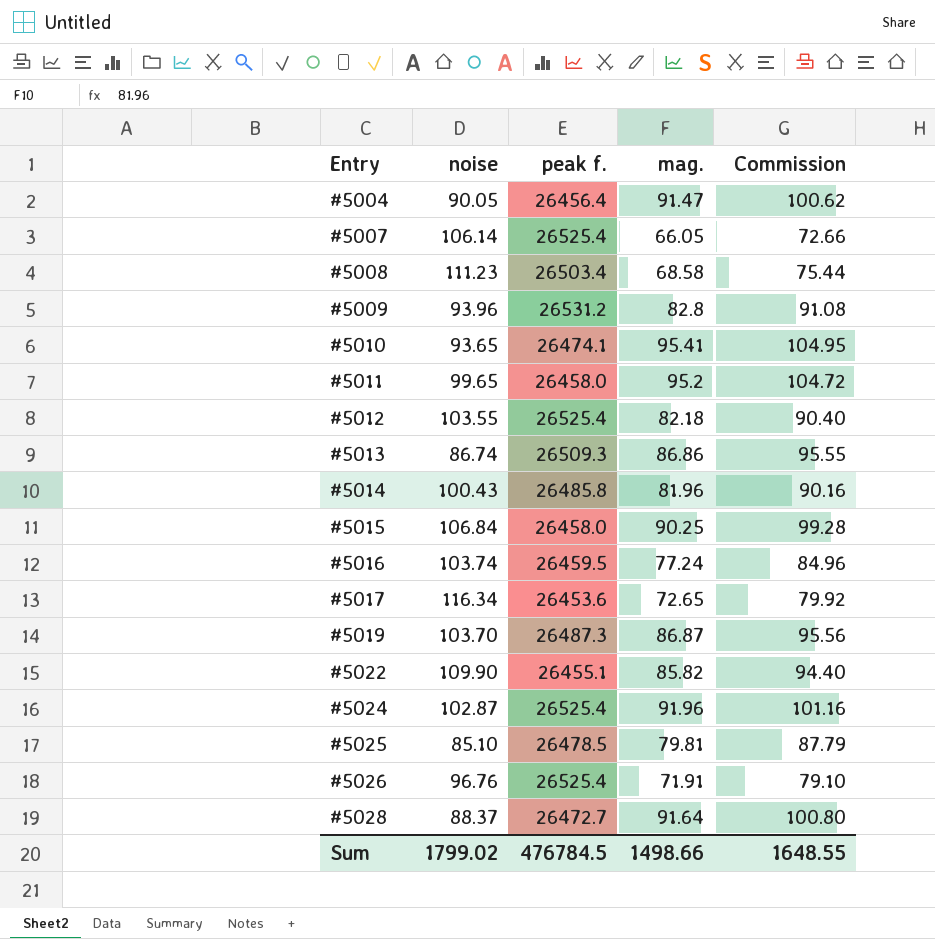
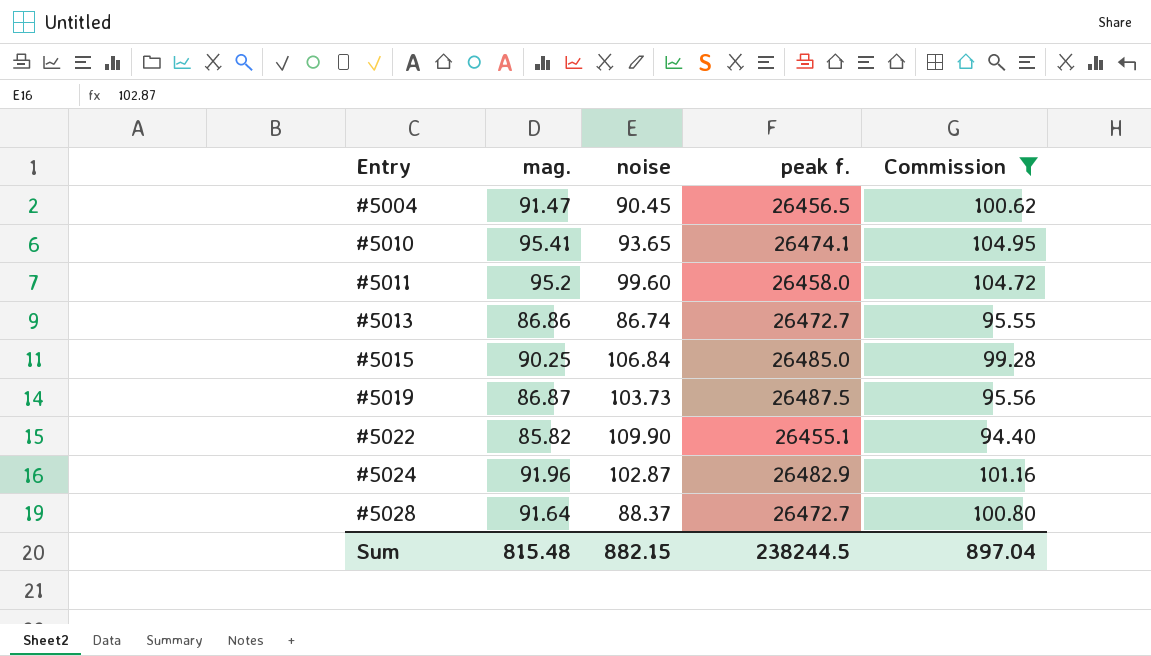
filter: none -> Commission >= 94.40
column mag. | position: 4 -> 2
#5004 | noise: 90.05 -> 90.45
#5004 | peak f.: 26456.4 -> 26456.5
#5011 | noise: 99.65 -> 99.60
#5013 | peak f.: 26509.3 -> 26472.7
#5015 | peak f.: 26458.0 -> 26485.0
#5019 | noise: 103.70 -> 103.73
#5019 | peak f.: 26487.3 -> 26487.5
#5024 | peak f.: 26525.4 -> 26482.9
Sum | mag.: 1498.66 -> 815.48
Sum | noise: 1799.02 -> 882.15
Sum | peak f.: 476784.5 -> 238244.5
Sum | Commission: 1648.55 -> 897.04

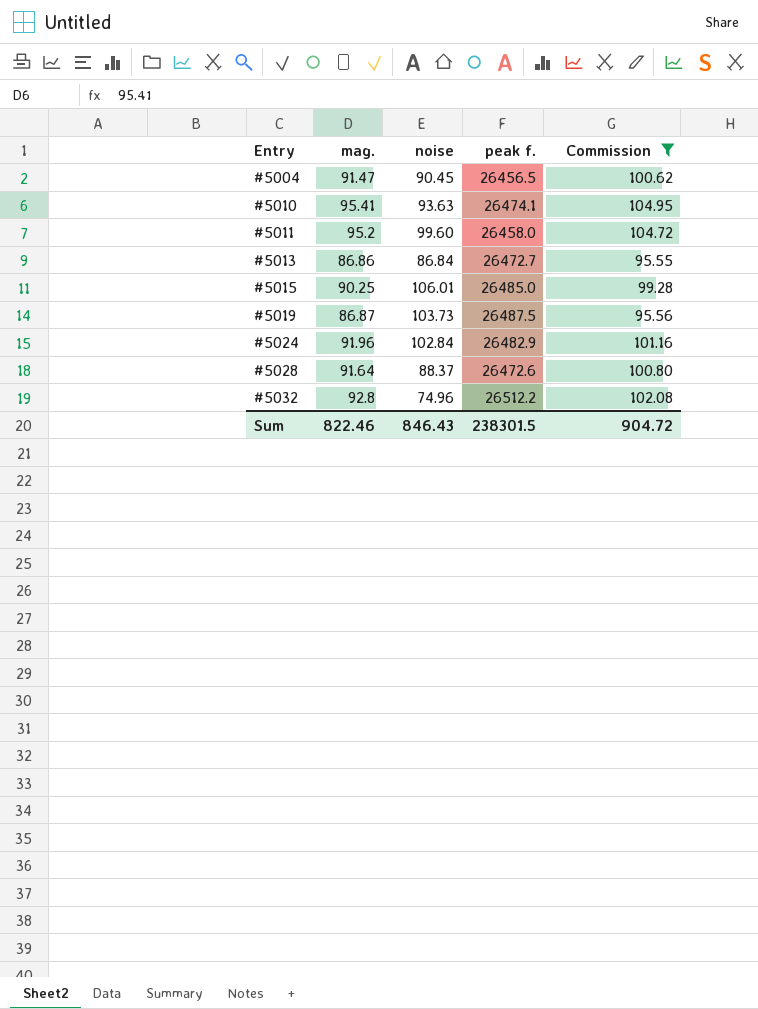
row #5022: 85.82 | 109.90 | 26455.1 | 94.40 -> none
#5010 | noise: 93.65 -> 93.63
#5013 | noise: 86.74 -> 86.84
#5015 | noise: 106.84 -> 106.01
#5024 | noise: 102.87 -> 102.84
#5028 | peak f.: 26472.7 -> 26472.6
row #5032: none -> 92.8 | 74.96 | 26512.2 | 102.08
Sum | mag.: 815.48 -> 822.46
Sum | noise: 882.15 -> 846.43
Sum | peak f.: 238244.5 -> 238301.5
Sum | Commission: 897.04 -> 904.72

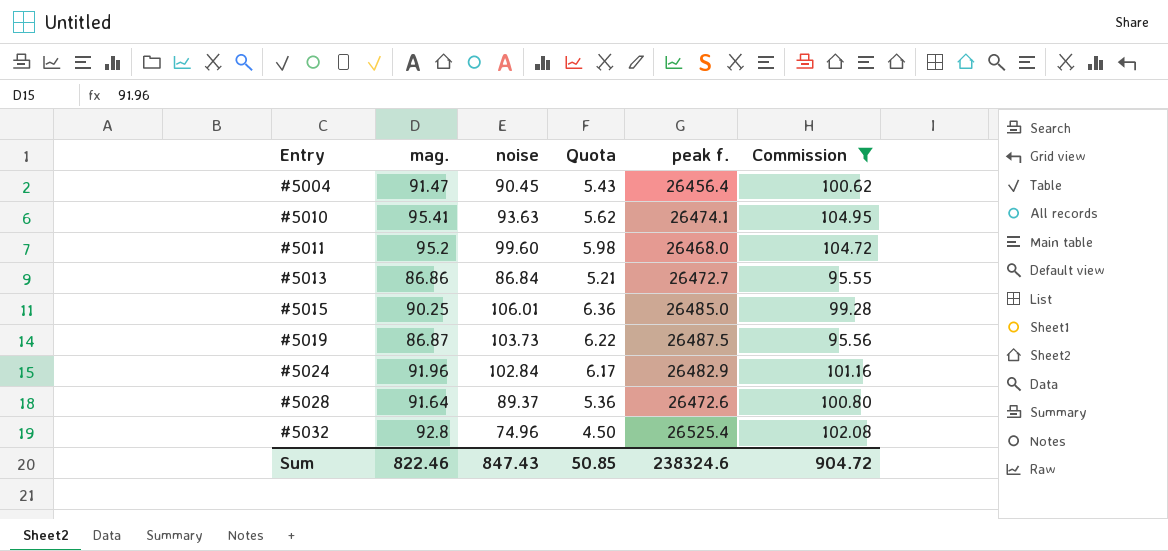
column Quota | formula: none -> [noise] * 0.06
#5004 | peak f.: 26456.5 -> 26456.4
#5011 | peak f.: 26458.0 -> 26468.0
#5028 | noise: 88.37 -> 89.37
#5032 | peak f.: 26512.2 -> 26525.4
Sum | noise: 846.43 -> 847.43
Sum | peak f.: 238301.5 -> 238324.6

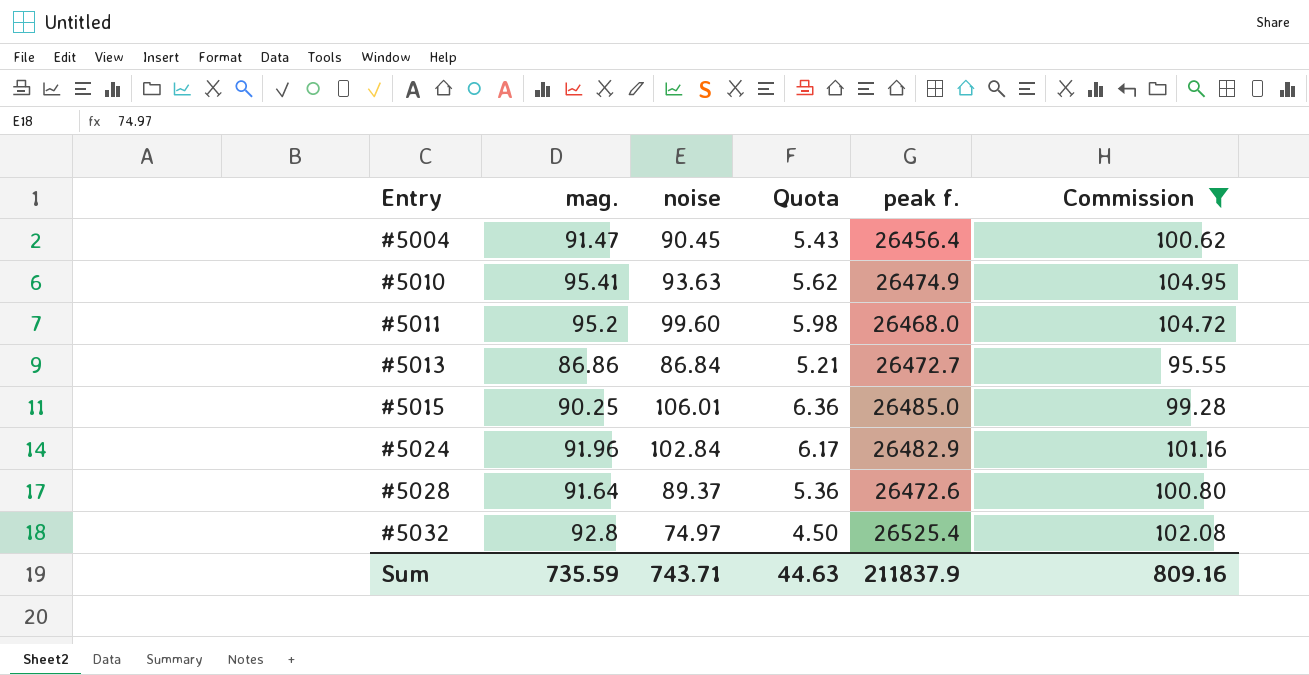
row #5019: 86.87 | 103.73 | 6.22 | 26487.5 | 95.56 -> none
#5010 | peak f.: 26474.1 -> 26474.9
#5032 | noise: 74.96 -> 74.97
Sum | mag.: 822.46 -> 735.59
Sum | noise: 847.43 -> 743.71
Sum | Quota: 50.85 -> 44.63
Sum | peak f.: 238324.6 -> 211837.9
Sum | Commission: 904.72 -> 809.16

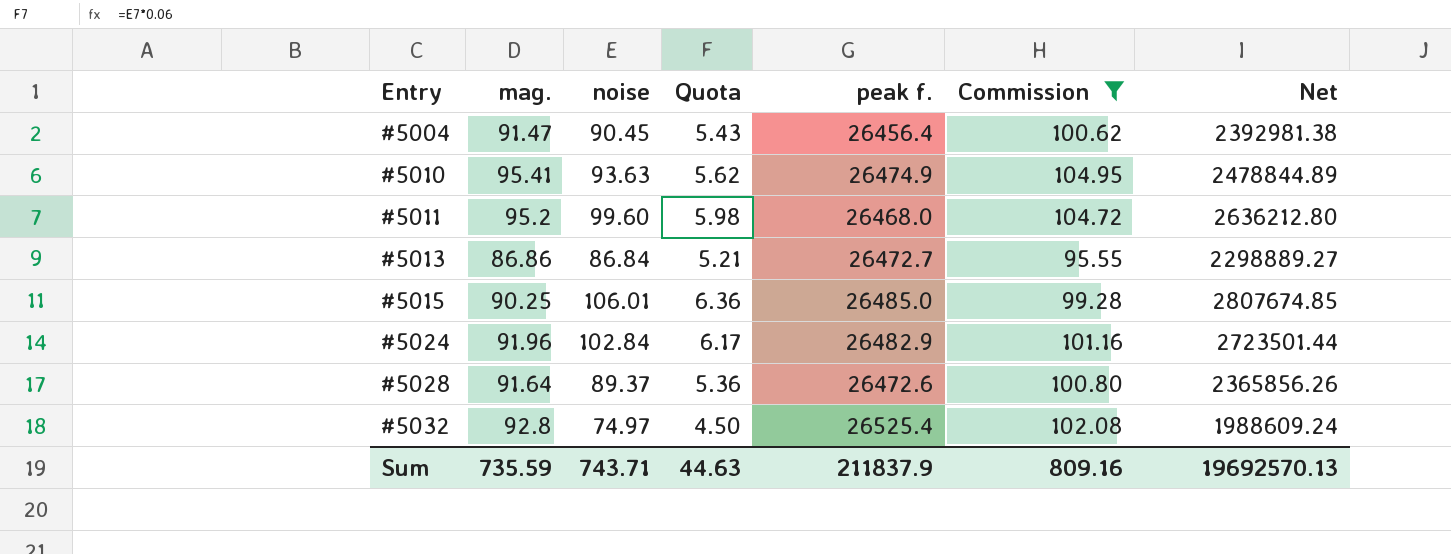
column Net | formula: none -> [noise] * [peak f.]

